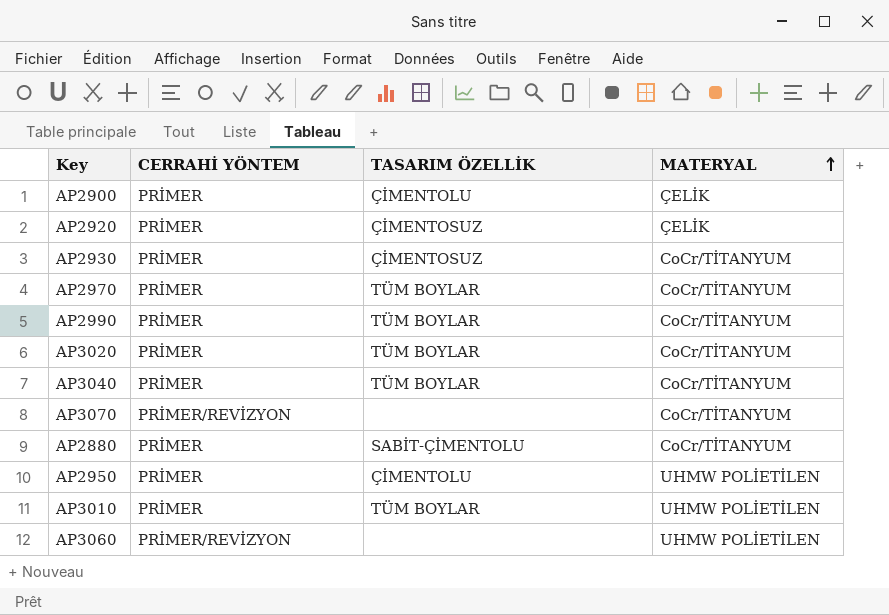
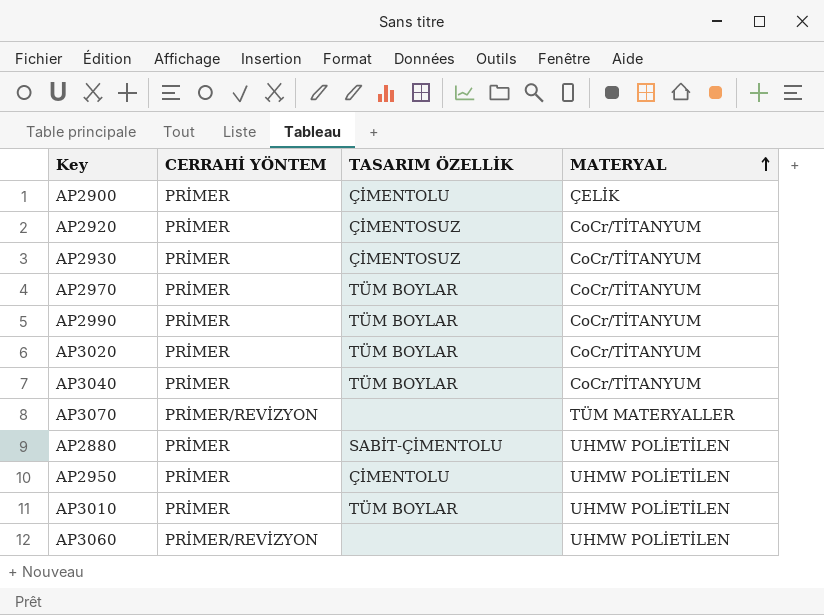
AP2920 | MATERYAL: ÇELİK -> CoCr/TİTANYUM
AP3070 | MATERYAL: CoCr/TİTANYUM -> TÜM MATERYALLER
AP2880 | MATERYAL: CoCr/TİTANYUM -> UHMW POLİETİLEN

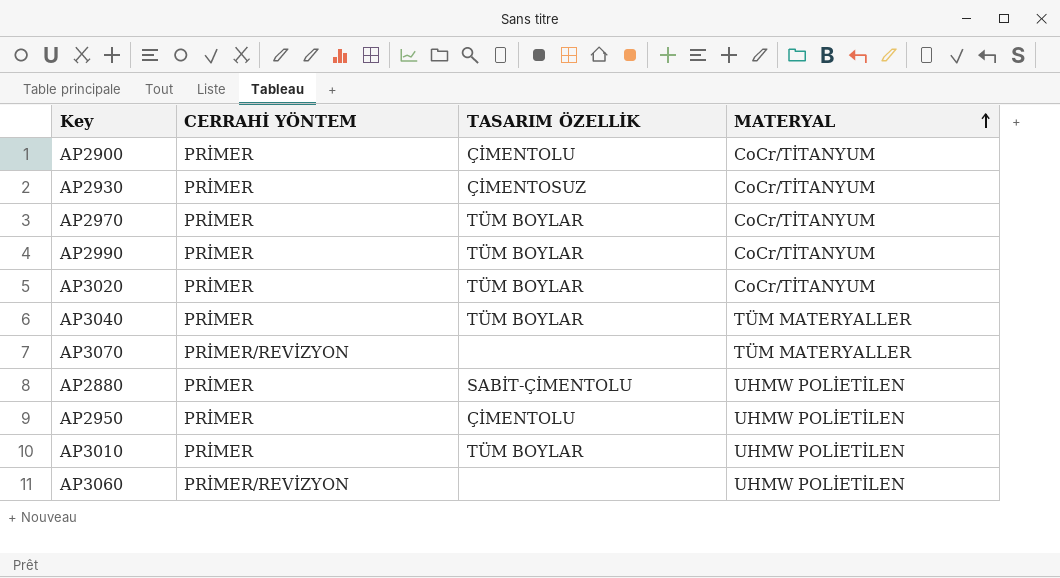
row AP2920: PRİMER | ÇİMENTOSUZ | CoCr/TİTANYUM -> none
AP2900 | MATERYAL: ÇELİK -> CoCr/TİTANYUM
AP3040 | MATERYAL: CoCr/TİTANYUM -> TÜM MATERYALLER

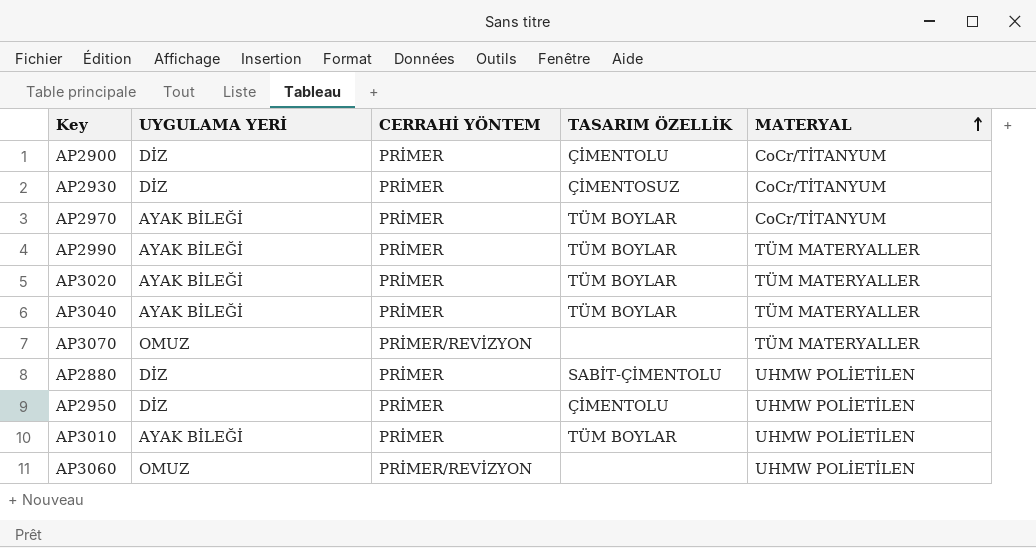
column UYGULAMA YERİ | position: none -> 2
AP2990 | MATERYAL: CoCr/TİTANYUM -> TÜM MATERYALLER
AP3020 | MATERYAL: CoCr/TİTANYUM -> TÜM MATERYALLER

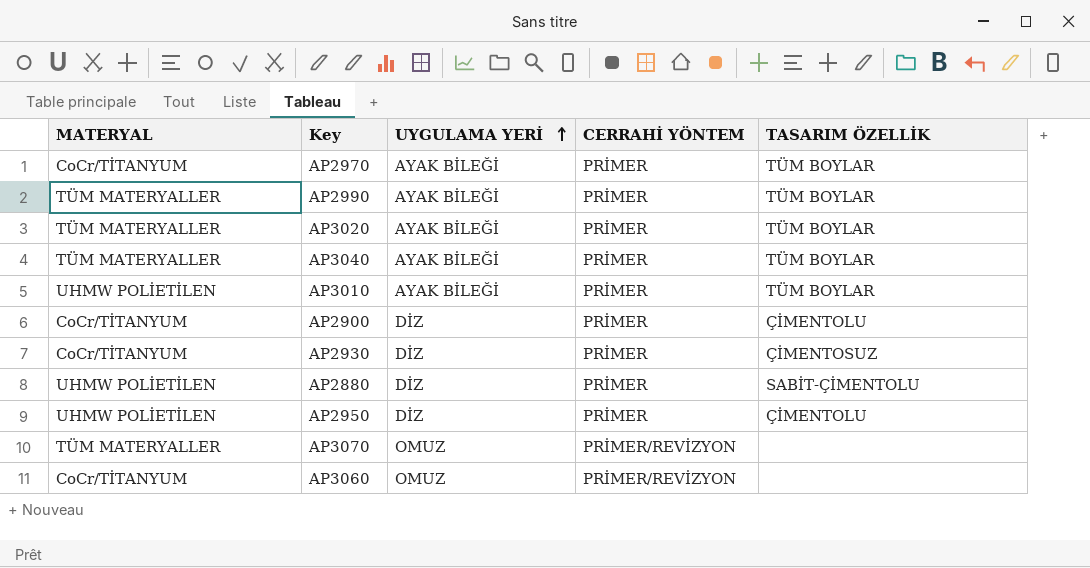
row order: MATERYAL ascending -> UYGULAMA YERİ ascending
column MATERYAL | position: 5 -> 1
AP3060 | MATERYAL: UHMW POLİETİLEN -> CoCr/TİTANYUM

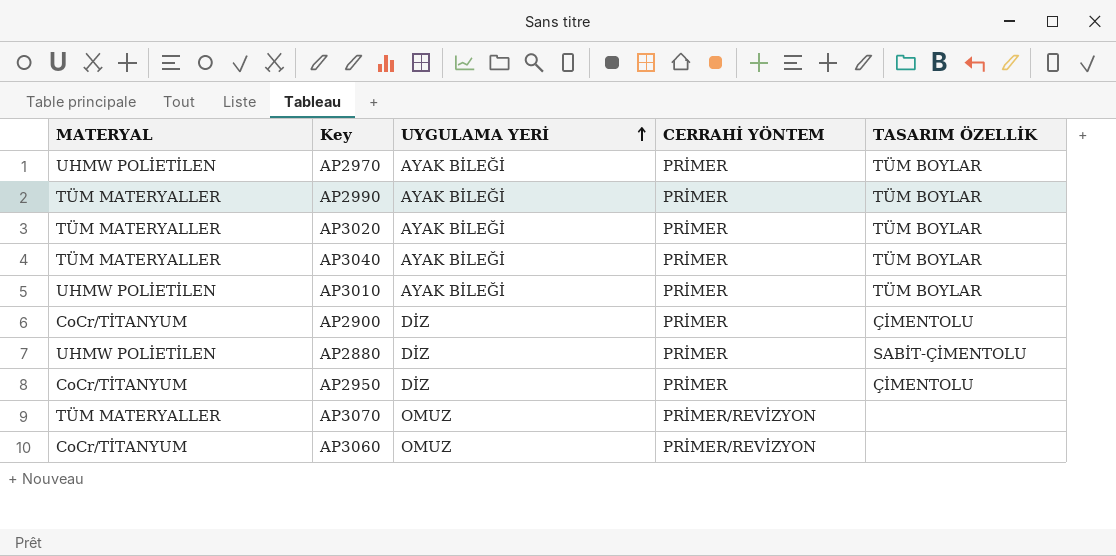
row AP2930: CoCr/TİTANYUM | DİZ | PRİMER | ÇİMENTOSUZ -> none
AP2970 | MATERYAL: CoCr/TİTANYUM -> UHMW POLİETİLEN
AP2950 | MATERYAL: UHMW POLİETİLEN -> CoCr/TİTANYUM

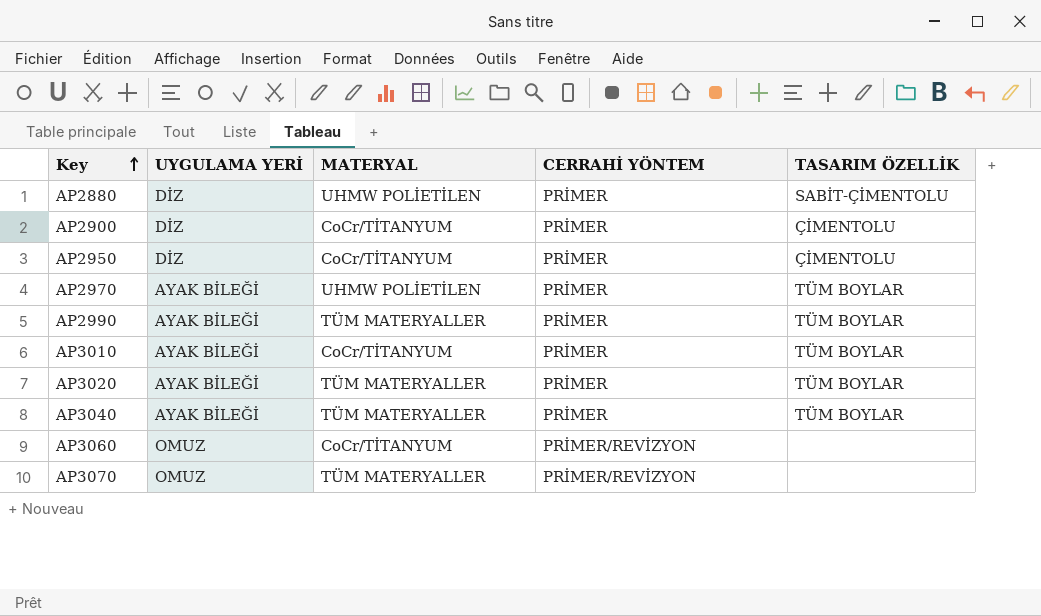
row order: UYGULAMA YERİ ascending -> Key ascending
column MATERYAL | position: 1 -> 3
AP3010 | MATERYAL: UHMW POLİETİLEN -> CoCr/TİTANYUM

